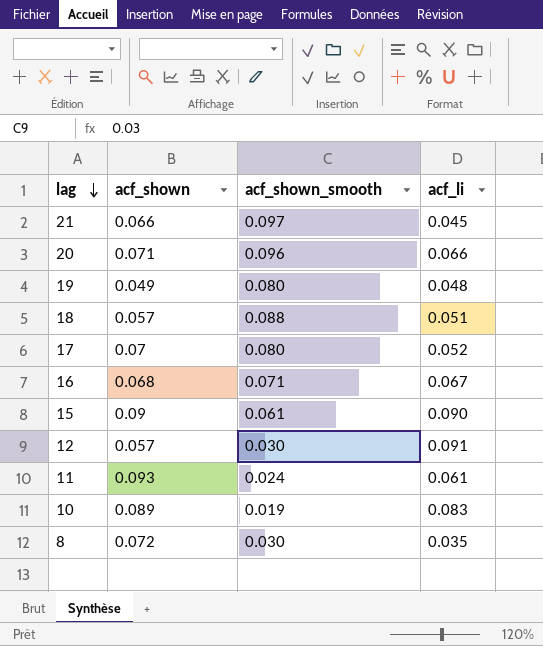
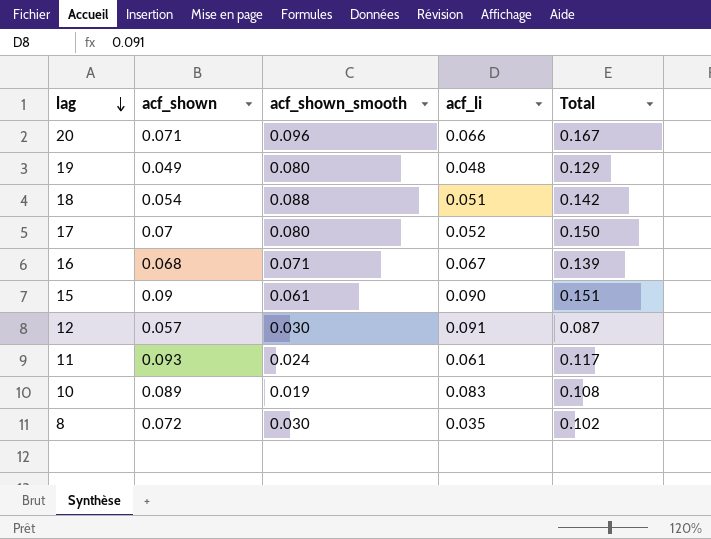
column Total | formula: none -> [acf_shown] + [acf_shown_smooth]
row 21: 0.066 | 0.097 | 0.045 -> none
18 | acf_shown: 0.057 -> 0.054

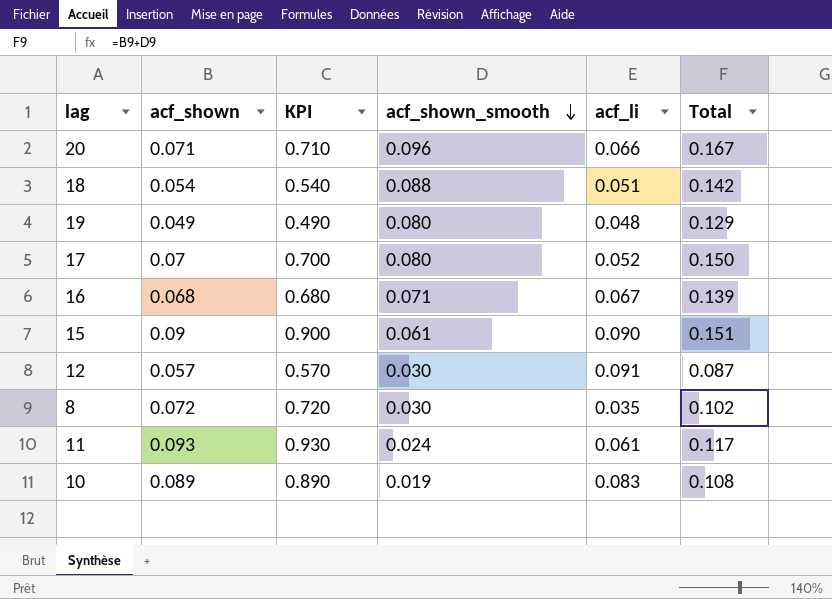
row order: lag descending -> acf_shown_smooth descending
column KPI | formula: none -> [acf_shown] * 10

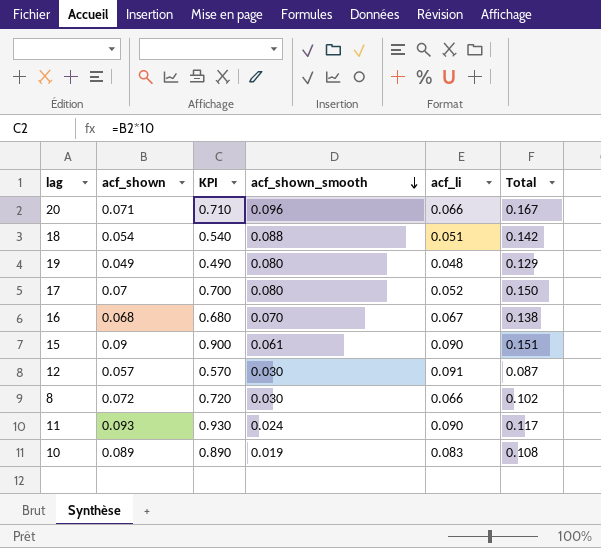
16 | acf_shown_smooth: 0.071 -> 0.070
16 | Total: 0.139 -> 0.138
8 | acf_li: 0.035 -> 0.066
11 | acf_li: 0.061 -> 0.090

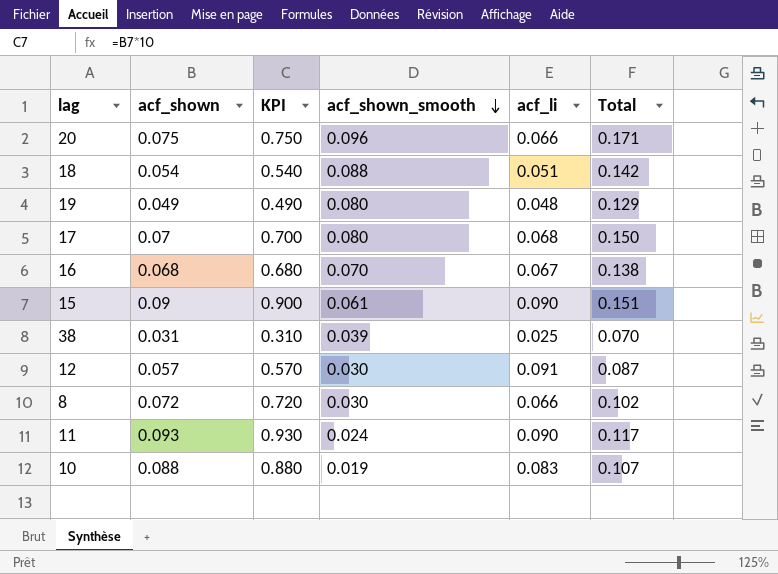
20 | acf_shown: 0.071 -> 0.075
20 | KPI: 0.710 -> 0.750
20 | Total: 0.167 -> 0.171
17 | acf_li: 0.052 -> 0.068
row 38: none -> 0.031 | 0.310 | 0.039 | 0.025 | 0.070
10 | acf_shown: 0.089 -> 0.088
10 | KPI: 0.890 -> 0.880
10 | Total: 0.108 -> 0.107

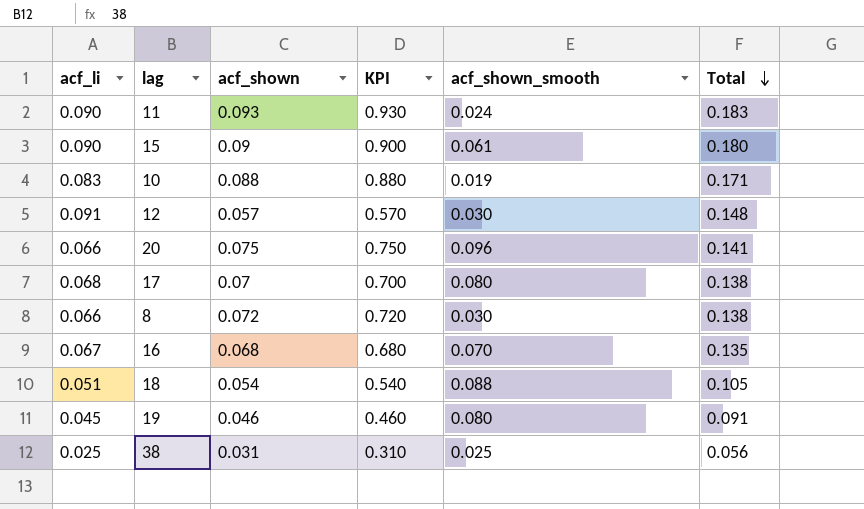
row order: acf_shown_smooth descending -> Total descending
column acf_li | position: 5 -> 1
column Total | formula: [acf_shown] + [acf_shown_smooth] -> [acf_li] + [acf_shown]
19 | acf_li: 0.048 -> 0.045
19 | acf_shown: 0.049 -> 0.046
19 | KPI: 0.490 -> 0.460
38 | acf_shown_smooth: 0.039 -> 0.025

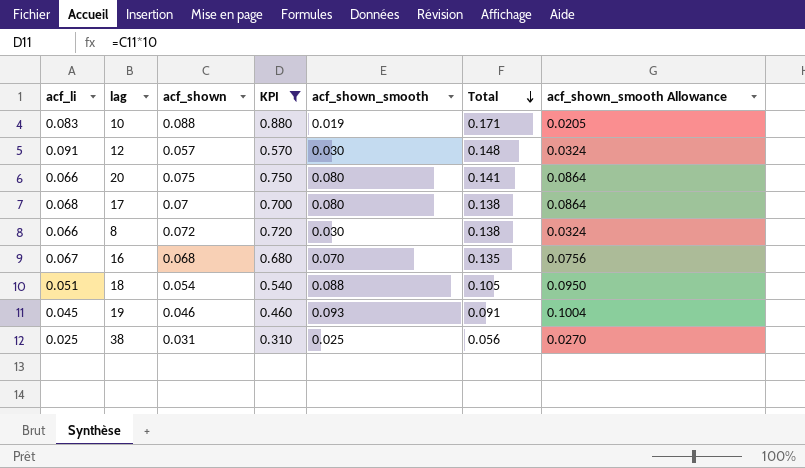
filter: none -> KPI <= 0.880
column acf_shown_smooth Allowance | formula: none -> [acf_shown_smooth] * 1.08
20 | acf_shown_smooth: 0.096 -> 0.080
19 | acf_shown_smooth: 0.080 -> 0.093

